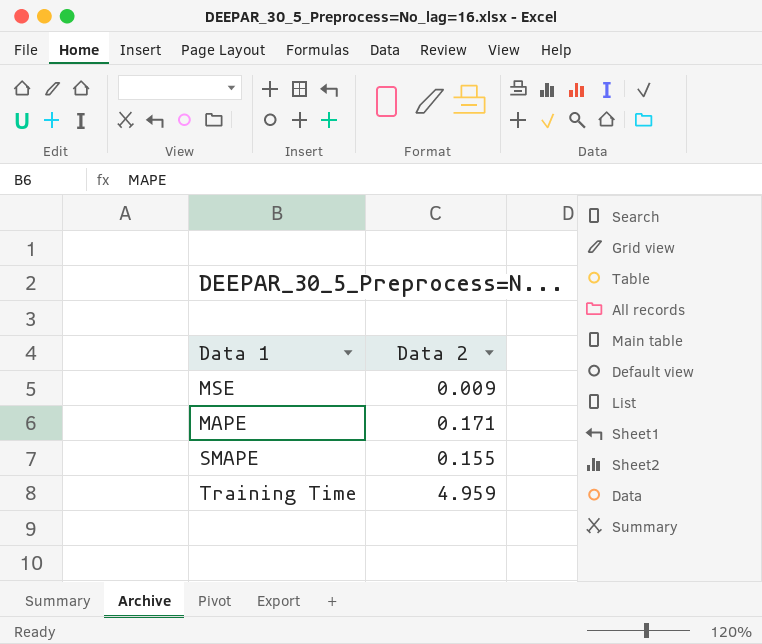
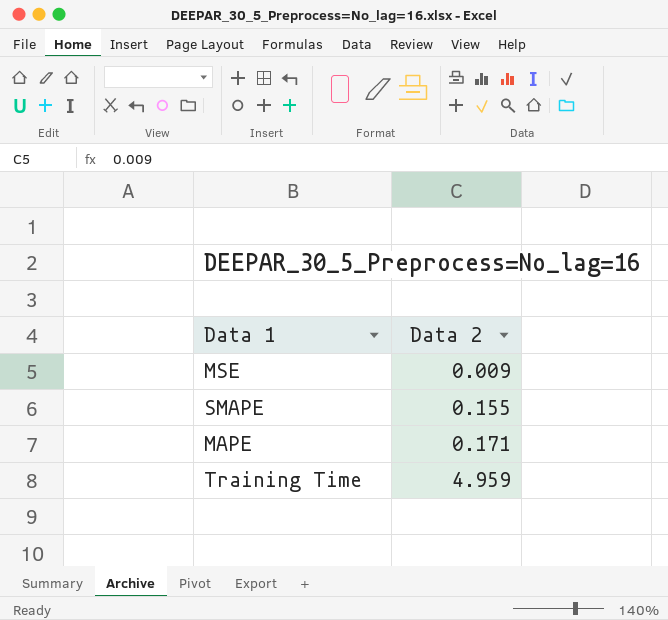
row order: none -> Data 2 ascending

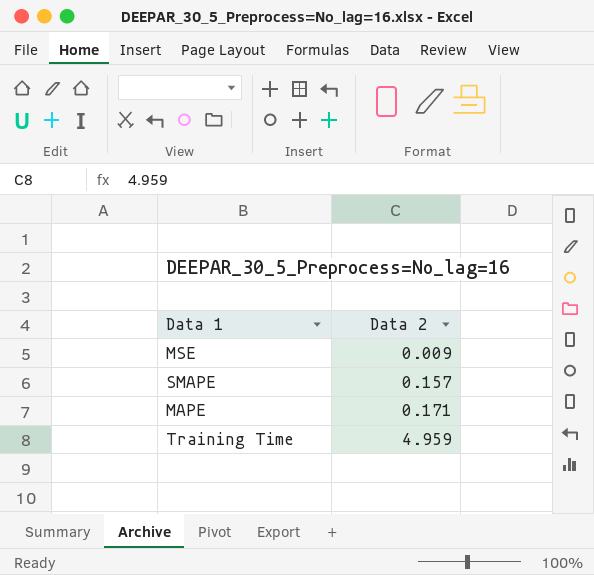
SMAPE | Data 2: 0.155 -> 0.157

